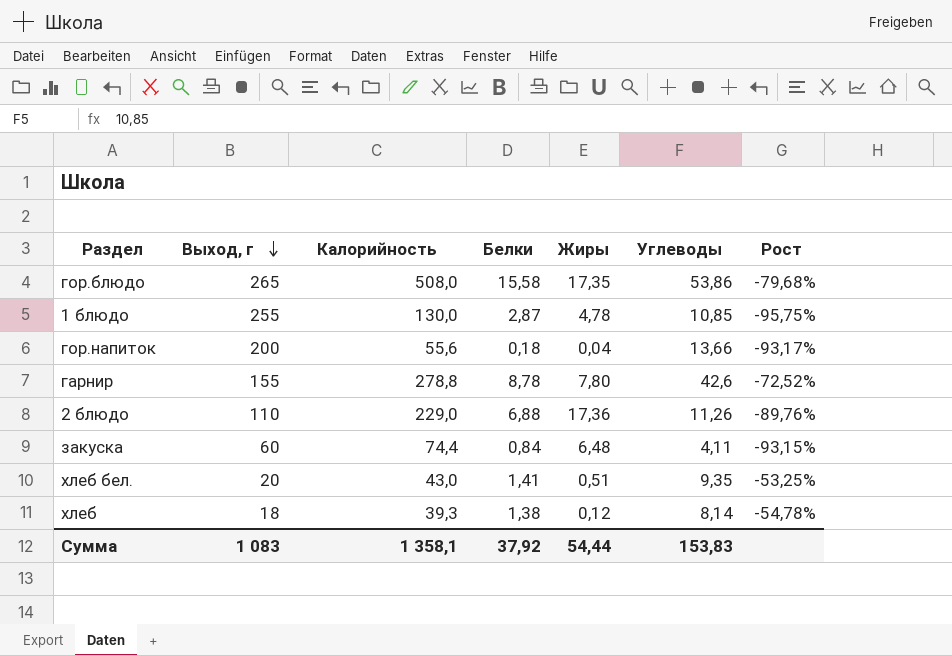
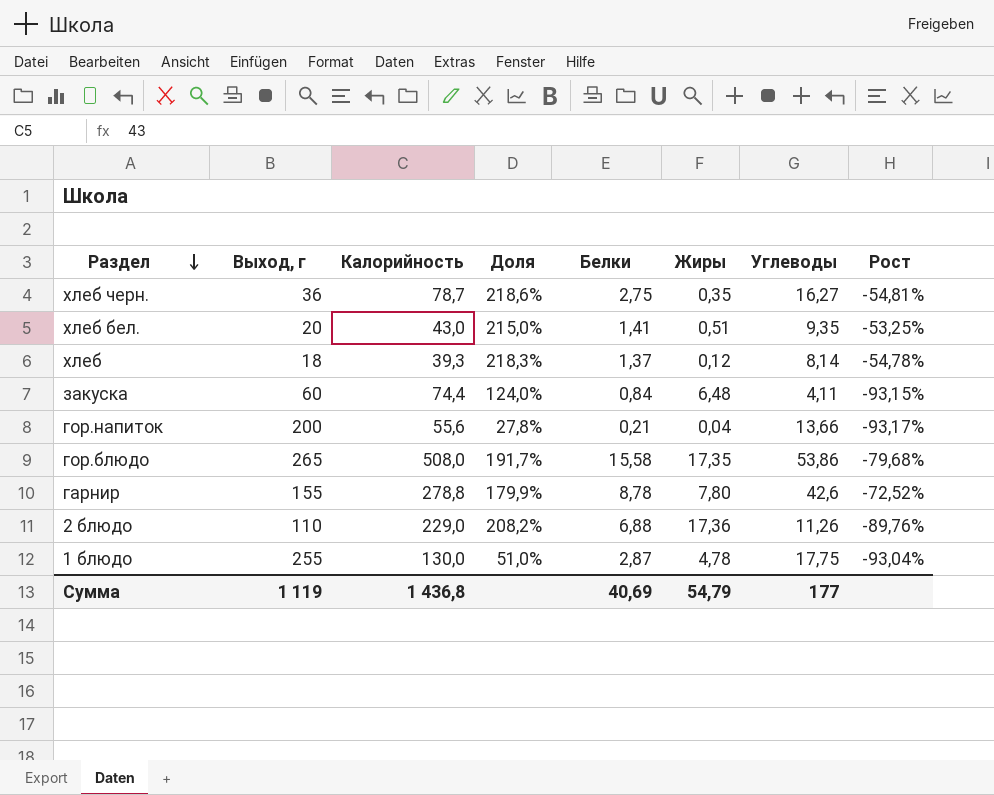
row order: Выход, г descending -> Раздел descending
column Доля | formula: none -> [Калорийность] / [Выход, г]
row хлеб черн.: none -> 36 | 78,7 | 218,6% | 2,75 | 0,35 | 16,27 | -54,81%
хлеб | Белки: 1,38 -> 1,37
гор.напиток | Белки: 0,18 -> 0,21
1 блюдо | Углеводы: 10,85 -> 17,75
1 блюдо | Рост: -95,75% -> -93,04%
Сумма | Выход, г: 1 083 -> 1 119
Сумма | Калорийность: 1 358,1 -> 1 436,8
Сумма | Белки: 37,92 -> 40,69
Сумма | Жиры: 54,44 -> 54,79
Сумма | Углеводы: 153,83 -> 177

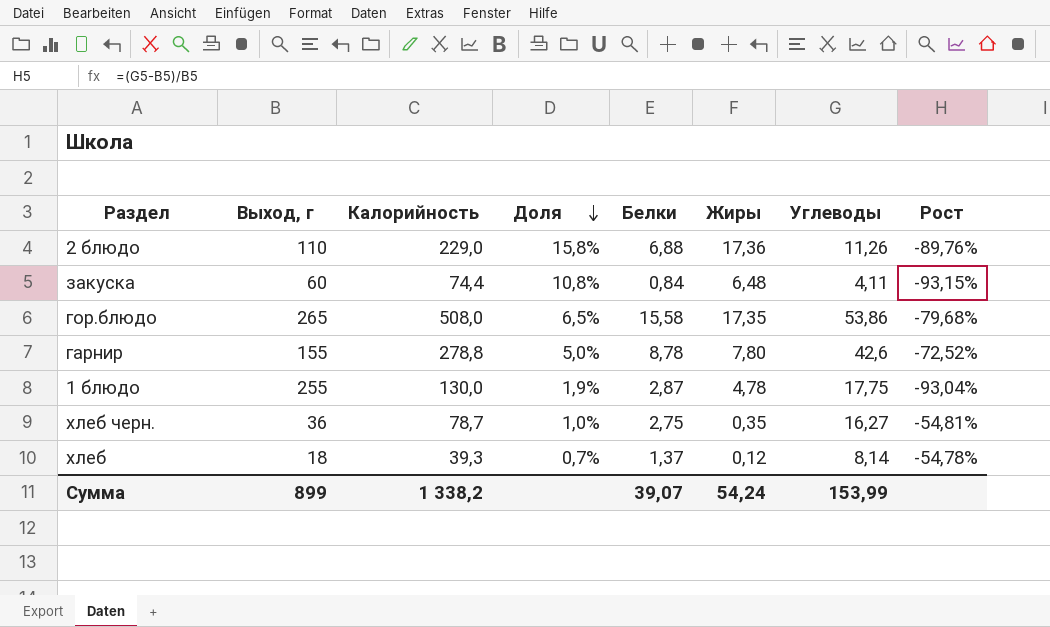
row order: Раздел descending -> Доля descending
column Доля | formula: [Калорийность] / [Выход, г] -> [Жиры] / [Выход, г]
row хлеб бел.: 20 | 43,0 | 215,0% | 1,41 | 0,51 | 9,35 | -53,25% -> none
row гор.напиток: 200 | 55,6 | 27,8% | 0,21 | 0,04 | 13,66 | -93,17% -> none
Сумма | Выход, г: 1 119 -> 899
Сумма | Калорийность: 1 436,8 -> 1 338,2
Сумма | Белки: 40,69 -> 39,07
Сумма | Жиры: 54,79 -> 54,24
Сумма | Углеводы: 177 -> 153,99

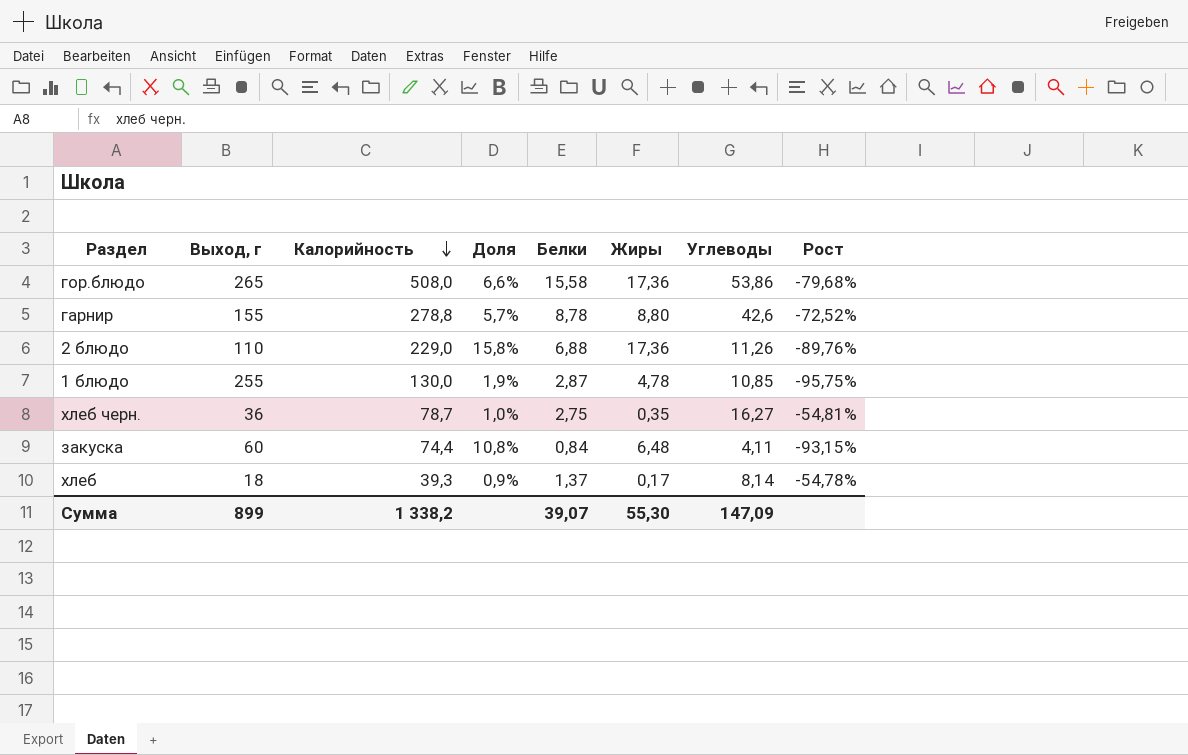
row order: Доля descending -> Калорийность descending
гор.блюдо | Доля: 6,5% -> 6,6%
гор.блюдо | Жиры: 17,35 -> 17,36
гарнир | Доля: 5,0% -> 5,7%
гарнир | Жиры: 7,80 -> 8,80
1 блюдо | Углеводы: 17,75 -> 10,85
1 блюдо | Рост: -93,04% -> -95,75%
хлеб | Доля: 0,7% -> 0,9%
хлеб | Жиры: 0,12 -> 0,17
Сумма | Жиры: 54,24 -> 55,30
Сумма | Углеводы: 153,99 -> 147,09

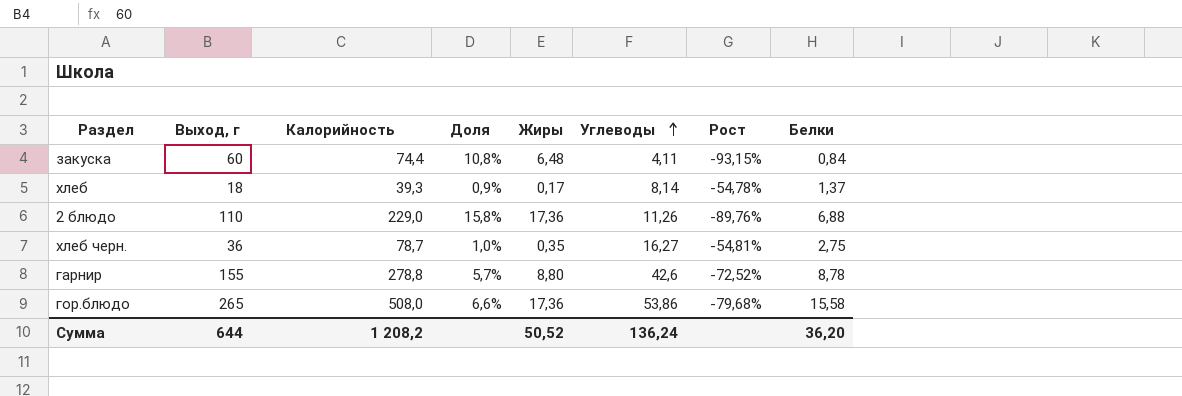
row order: Калорийность descending -> Углеводы ascending
column Белки | position: 5 -> 8
row 1 блюдо: 255 | 130,0 | 1,9% | 2,87 | 4,78 | 10,85 | -95,75% -> none
Сумма | Выход, г: 899 -> 644
Сумма | Калорийность: 1 338,2 -> 1 208,2
Сумма | Жиры: 55,30 -> 50,52
Сумма | Углеводы: 147,09 -> 136,24
Сумма | Белки: 39,07 -> 36,20

